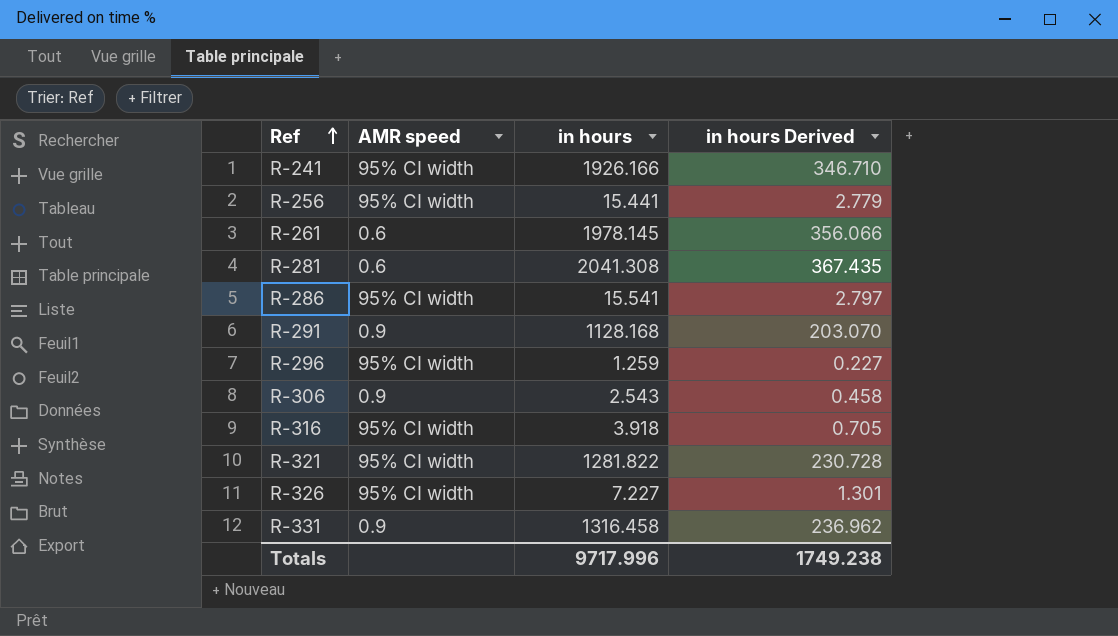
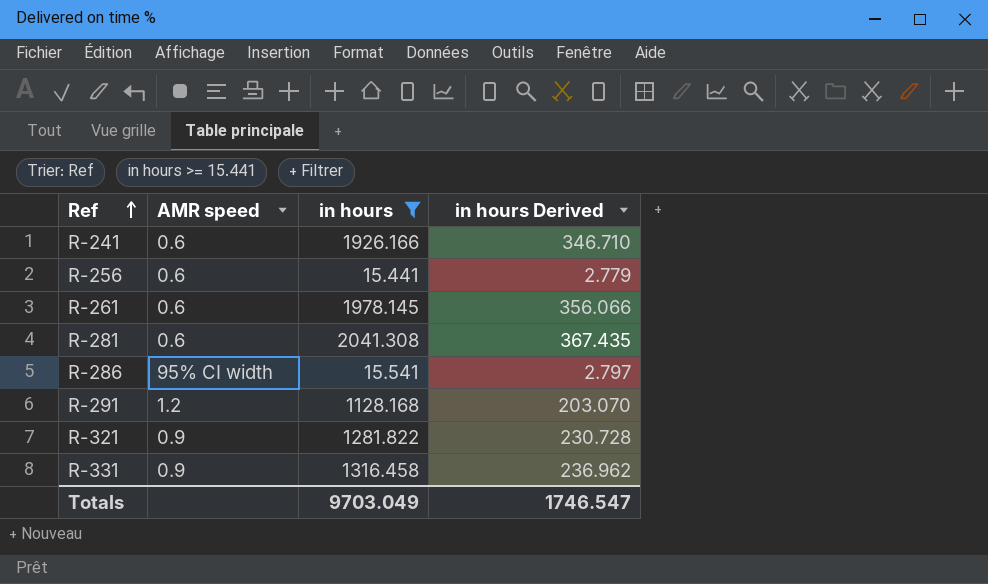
filter: none -> in hours >= 15.441
R-241 | AMR speed: 95% CI width -> 0.6
R-256 | AMR speed: 95% CI width -> 0.6
R-291 | AMR speed: 0.9 -> 1.2
R-321 | AMR speed: 95% CI width -> 0.9
Totals | in hours: 9717.996 -> 9703.049
Totals | in hours Derived: 1749.238 -> 1746.547

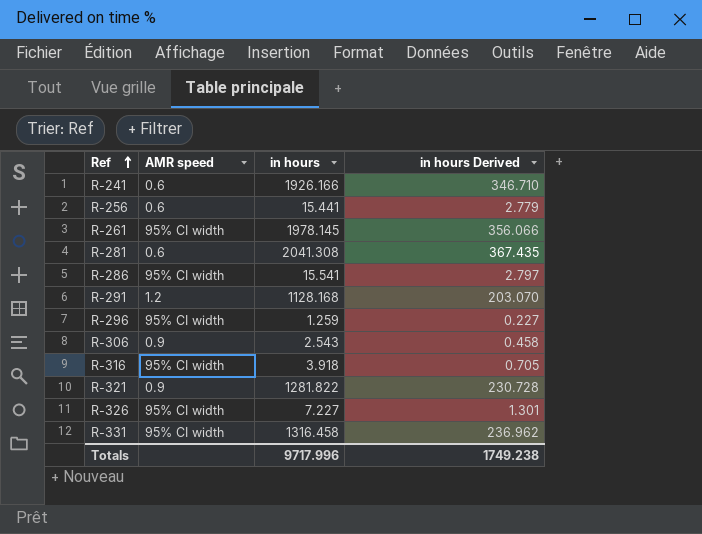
filter: in hours >= 15.441 -> none
R-261 | AMR speed: 0.6 -> 95% CI width
R-331 | AMR speed: 0.9 -> 95% CI width
Totals | in hours: 9703.049 -> 9717.996
Totals | in hours Derived: 1746.547 -> 1749.238

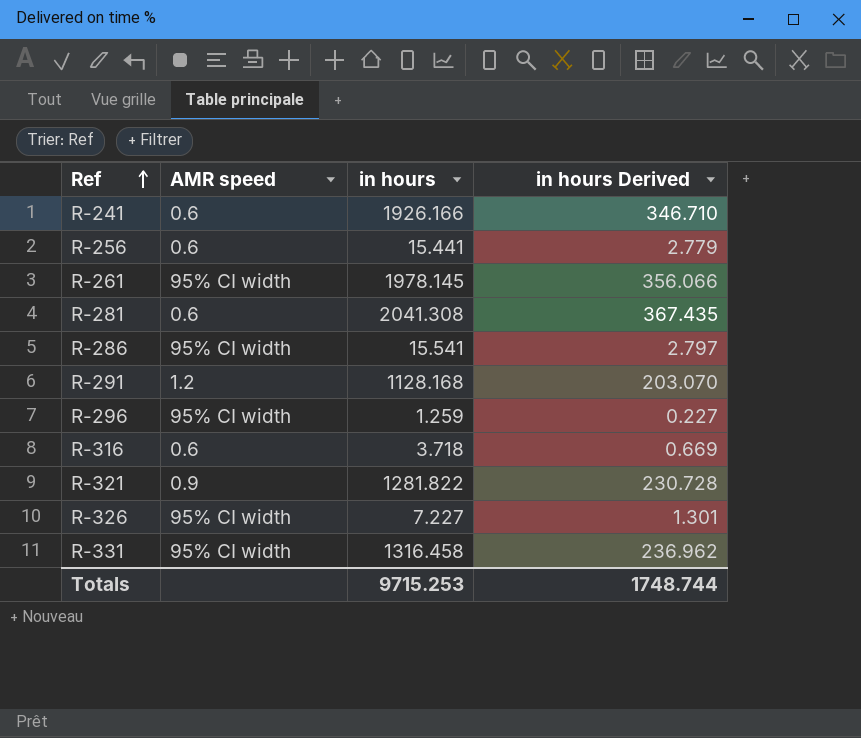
row R-306: 0.9 | 2.543 | 0.458 -> none
R-316 | AMR speed: 95% CI width -> 0.6
R-316 | in hours: 3.918 -> 3.718
R-316 | in hours Derived: 0.705 -> 0.669
Totals | in hours: 9717.996 -> 9715.253
Totals | in hours Derived: 1749.238 -> 1748.744

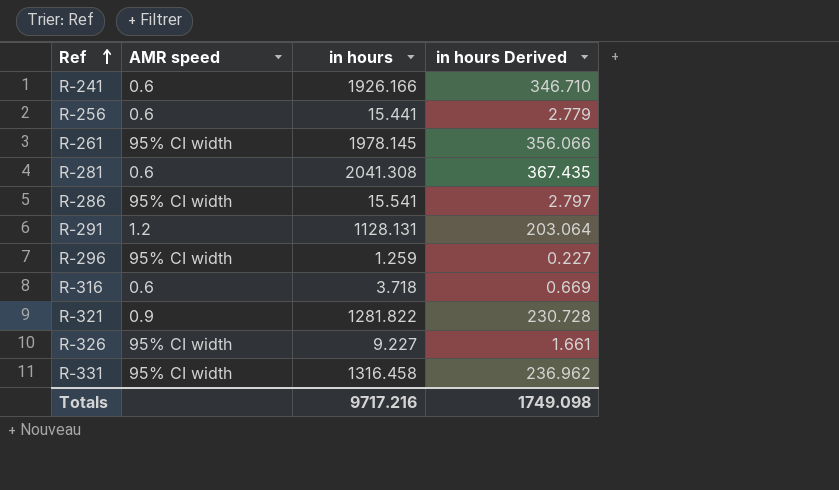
R-291 | in hours: 1128.168 -> 1128.131
R-291 | in hours Derived: 203.070 -> 203.064
R-326 | in hours: 7.227 -> 9.227
R-326 | in hours Derived: 1.301 -> 1.661
Totals | in hours: 9715.253 -> 9717.216
Totals | in hours Derived: 1748.744 -> 1749.098

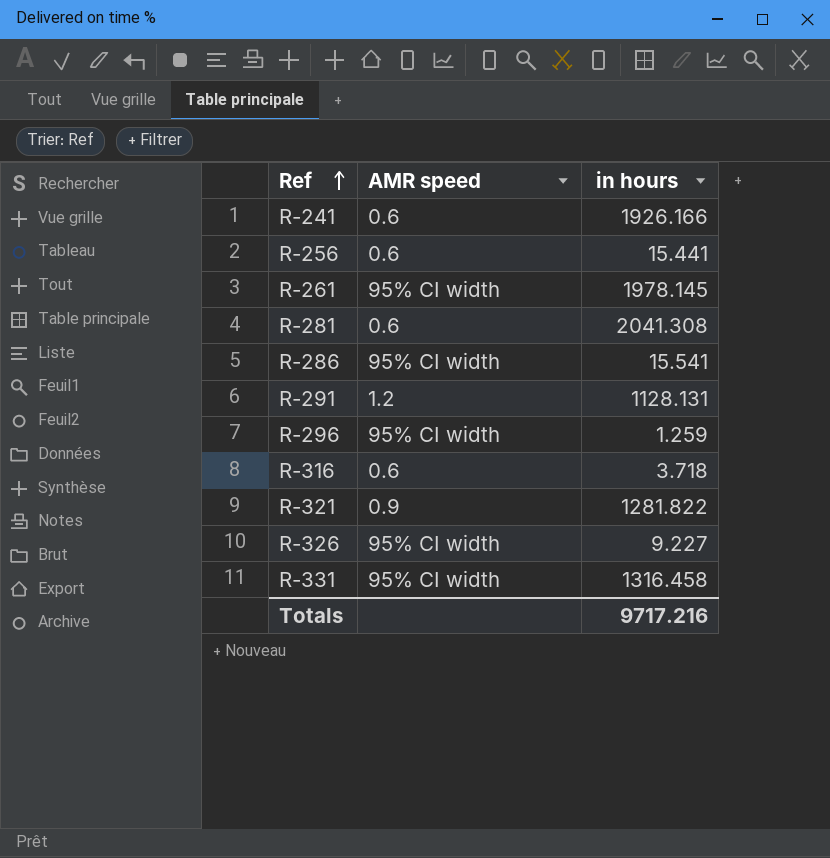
column in hours Derived | formula: [in hours] * 0.18 -> none

